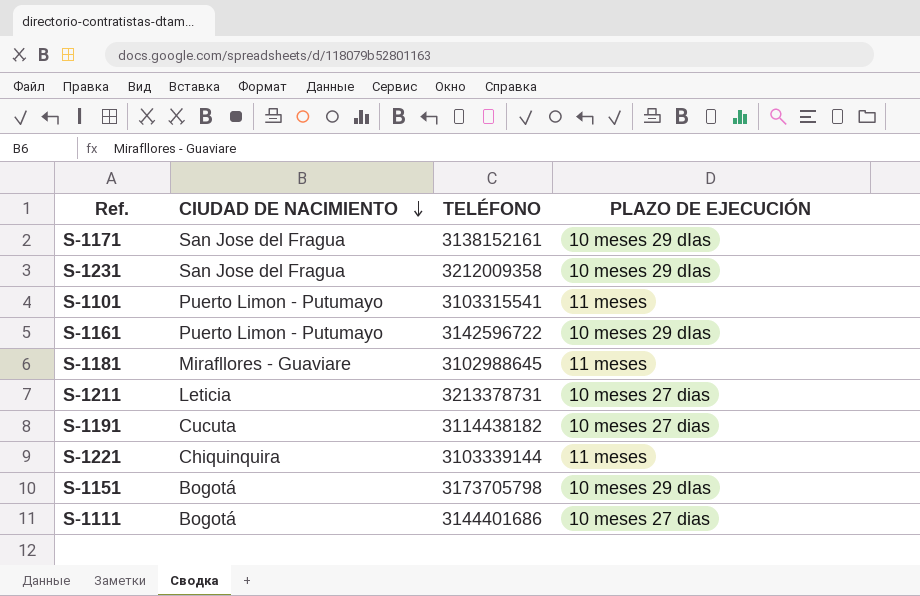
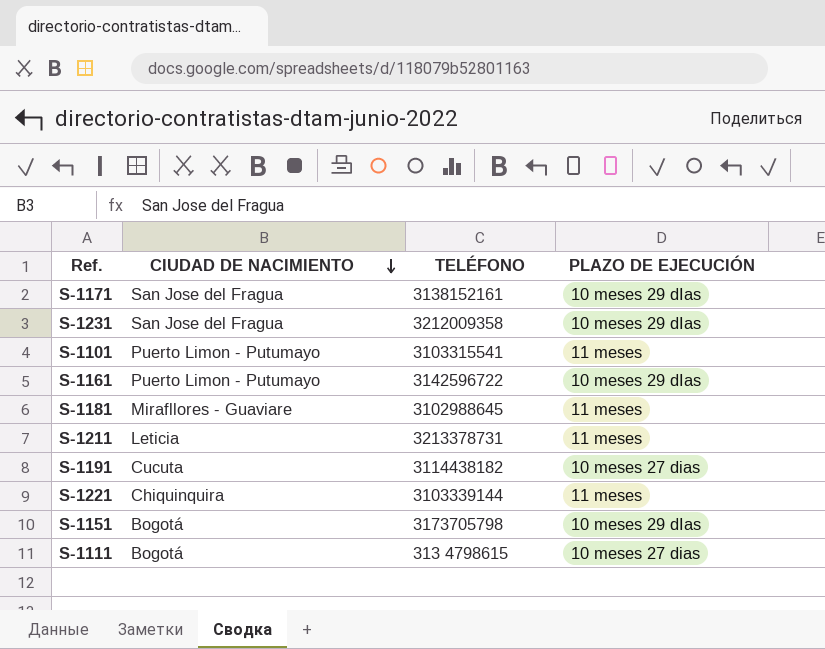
S-1211 | PLAZO DE EJECUCIÓN: 10 meses 27 dias -> 11 meses
S-1111 | TELÉFONO: 3144401686 -> 313 4798615

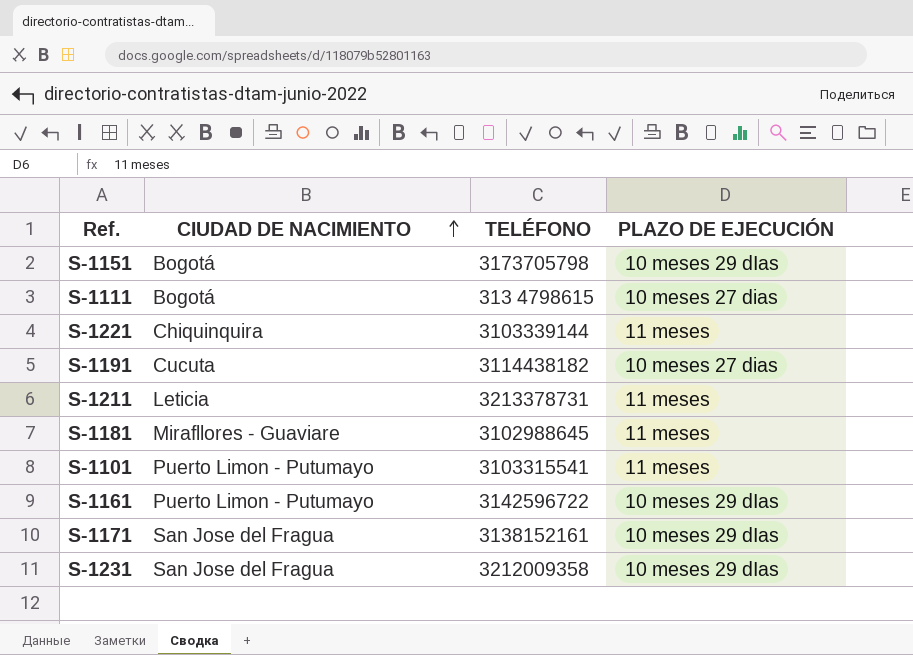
row order: CIUDAD DE NACIMIENTO descending -> CIUDAD DE NACIMIENTO ascending

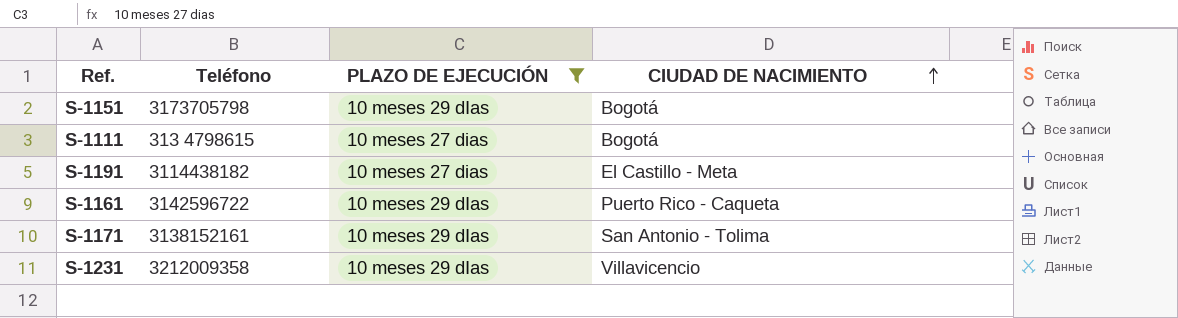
filter: none -> PLAZO DE EJECUCIÓN != 11 meses
column name: TELÉFONO -> Teléfono
column CIUDAD DE NACIMIENTO | position: 2 -> 4
S-1191 | CIUDAD DE NACIMIENTO: Cucuta -> El Castillo - Meta
S-1161 | CIUDAD DE NACIMIENTO: Puerto Limon - Putumayo -> Puerto Rico - Caqueta
S-1171 | CIUDAD DE NACIMIENTO: San Jose del Fragua -> San Antonio - Tolima
S-1231 | CIUDAD DE NACIMIENTO: San Jose del Fragua -> Villavicencio

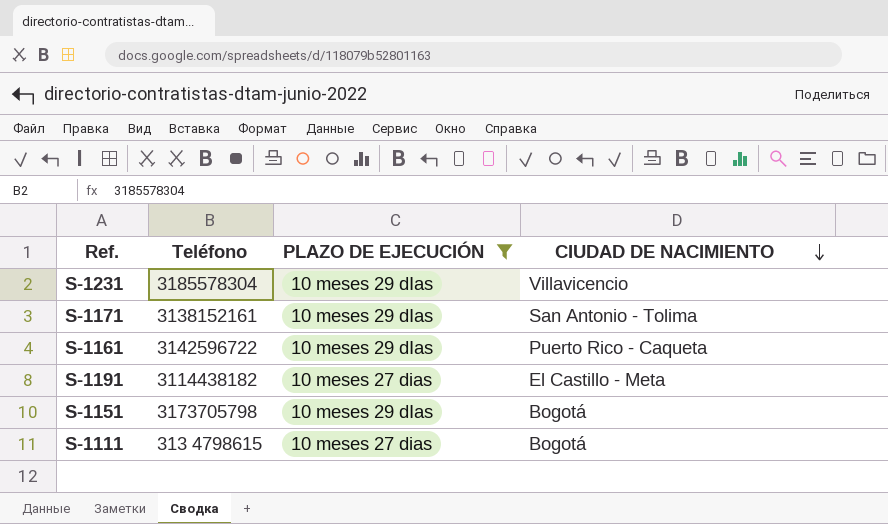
row order: CIUDAD DE NACIMIENTO ascending -> CIUDAD DE NACIMIENTO descending
S-1231 | Teléfono: 3212009358 -> 3185578304

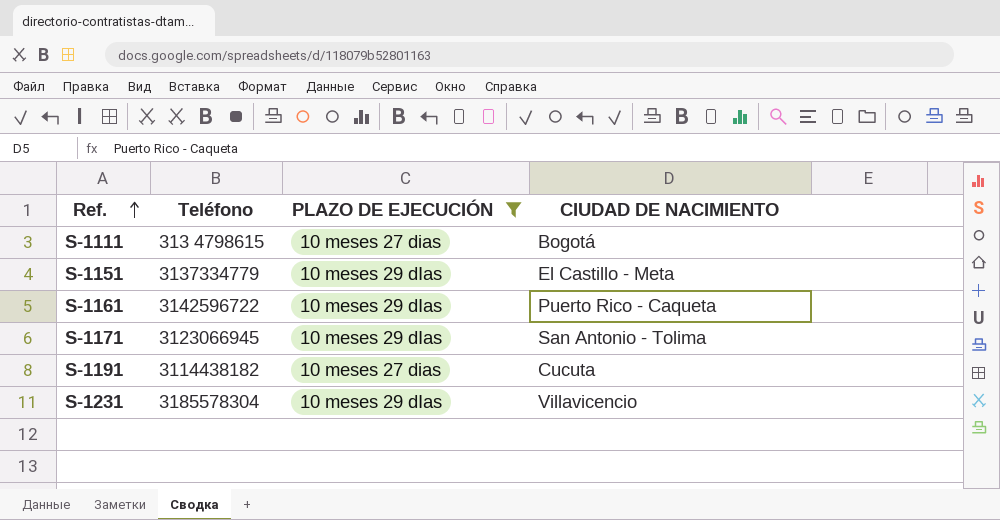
row order: CIUDAD DE NACIMIENTO descending -> Ref. ascending
S-1151 | Teléfono: 3173705798 -> 3137334779
S-1151 | CIUDAD DE NACIMIENTO: Bogotá -> El Castillo - Meta
S-1171 | Teléfono: 3138152161 -> 3123066945
S-1191 | CIUDAD DE NACIMIENTO: El Castillo - Meta -> Cucuta

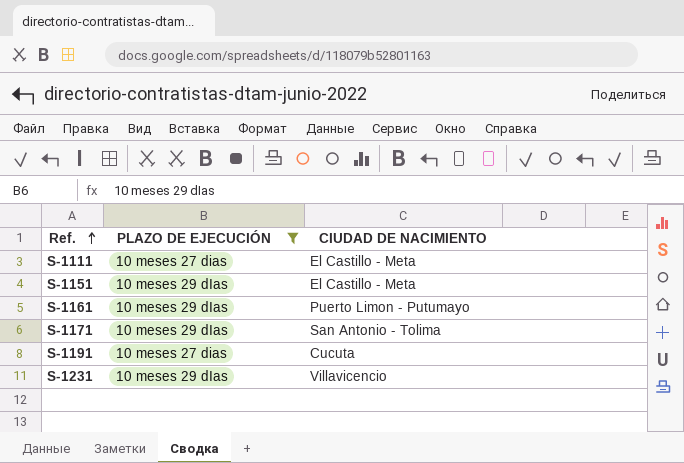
column Teléfono | position: 2 -> none
S-1111 | CIUDAD DE NACIMIENTO: Bogotá -> El Castillo - Meta
S-1161 | CIUDAD DE NACIMIENTO: Puerto Rico - Caqueta -> Puerto Limon - Putumayo

